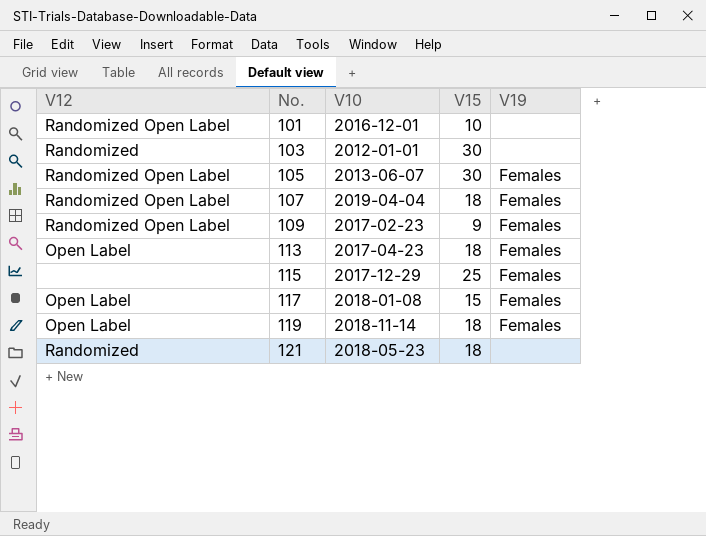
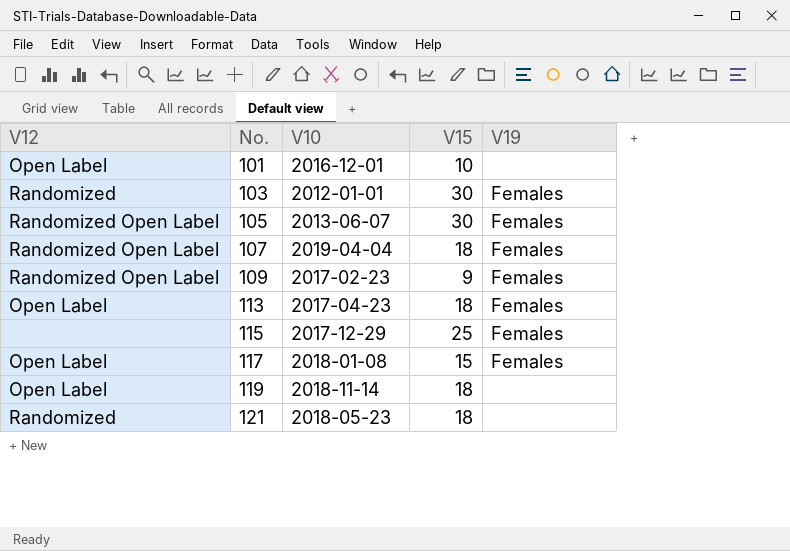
101 | V12: Randomized Open Label -> Open Label
103 | V19: none -> Females
119 | V19: Females -> none

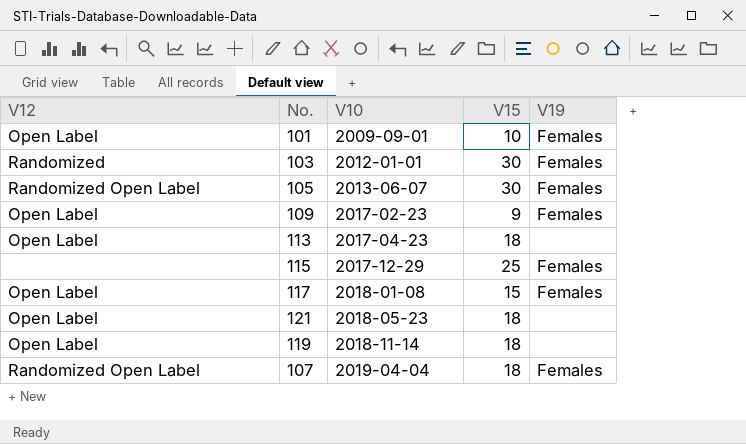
row order: No. ascending -> V10 ascending
101 | V10: 2016-12-01 -> 2009-09-01
101 | V19: none -> Females
109 | V12: Randomized Open Label -> Open Label
113 | V19: Females -> none
121 | V12: Randomized -> Open Label

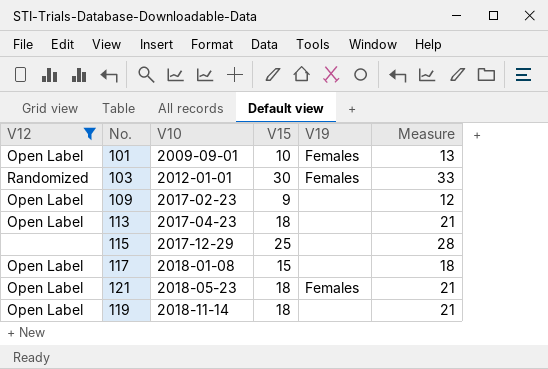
filter: none -> V12 != Randomized Open Label
column Measure | formula: none -> [V15] + 3
109 | V19: Females -> none
115 | V19: Females -> none
117 | V19: Females -> none
121 | V19: none -> Females

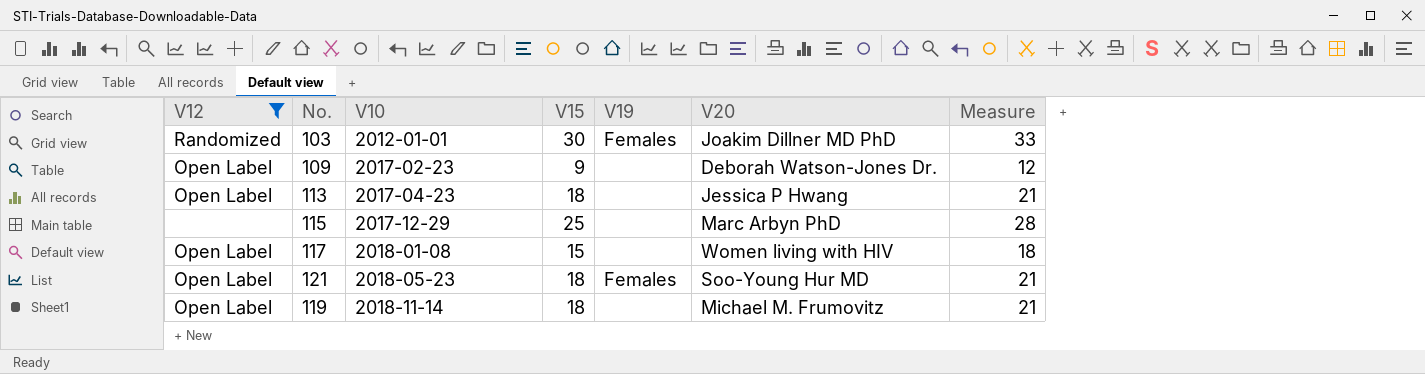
column V20 | position: none -> 6
row 101: Open Label | 2009-09-01 | 10 | Females | 13 -> none

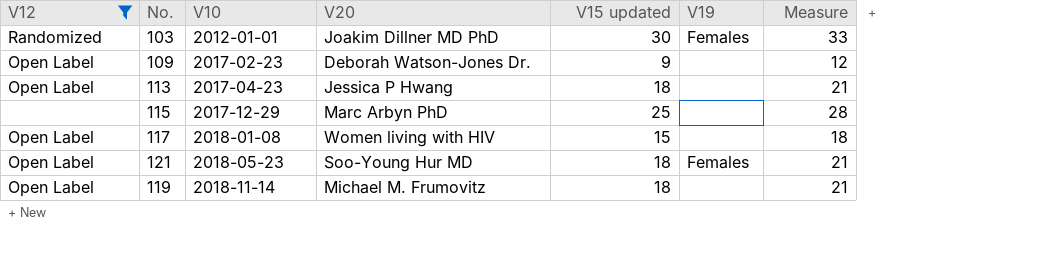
column V20 | position: 6 -> 4
column name: V15 -> V15 updated

